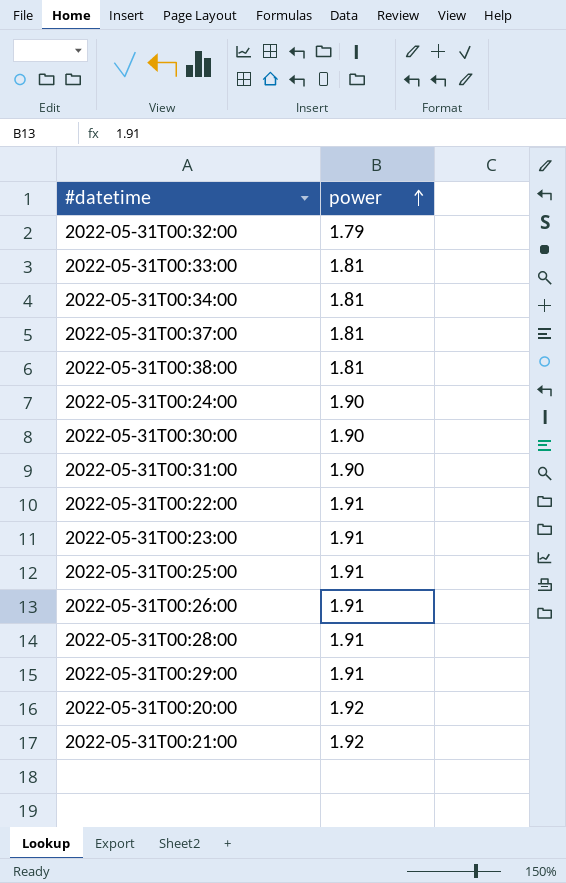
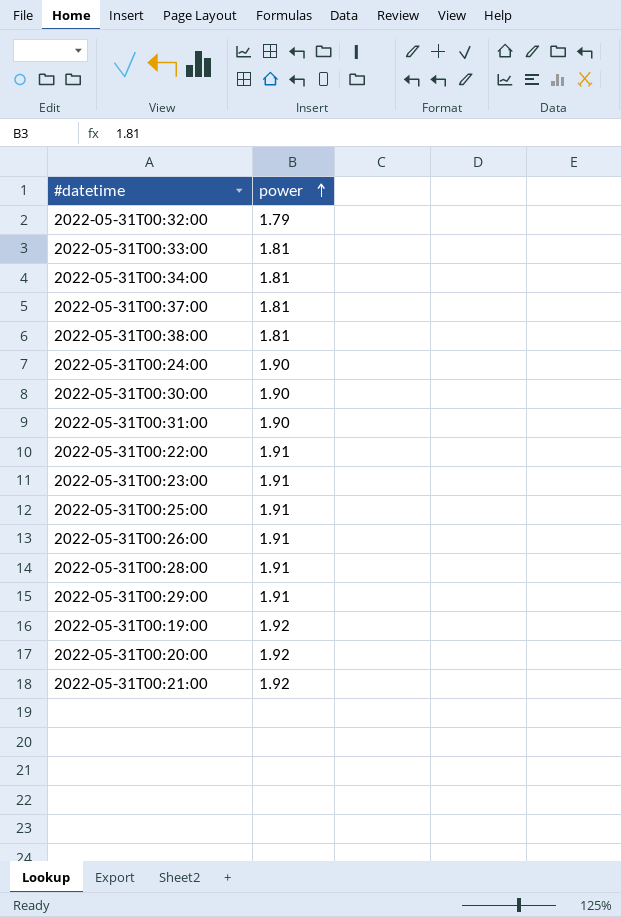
row 2022-05-31T00:19:00: none -> 1.92

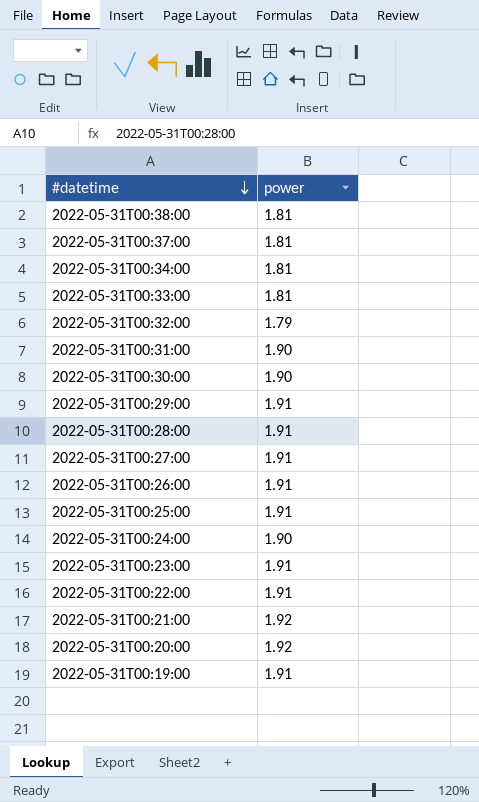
row order: power ascending -> #datetime descending
row 2022-05-31T00:27:00: none -> 1.91
2022-05-31T00:19:00 | power: 1.92 -> 1.91

